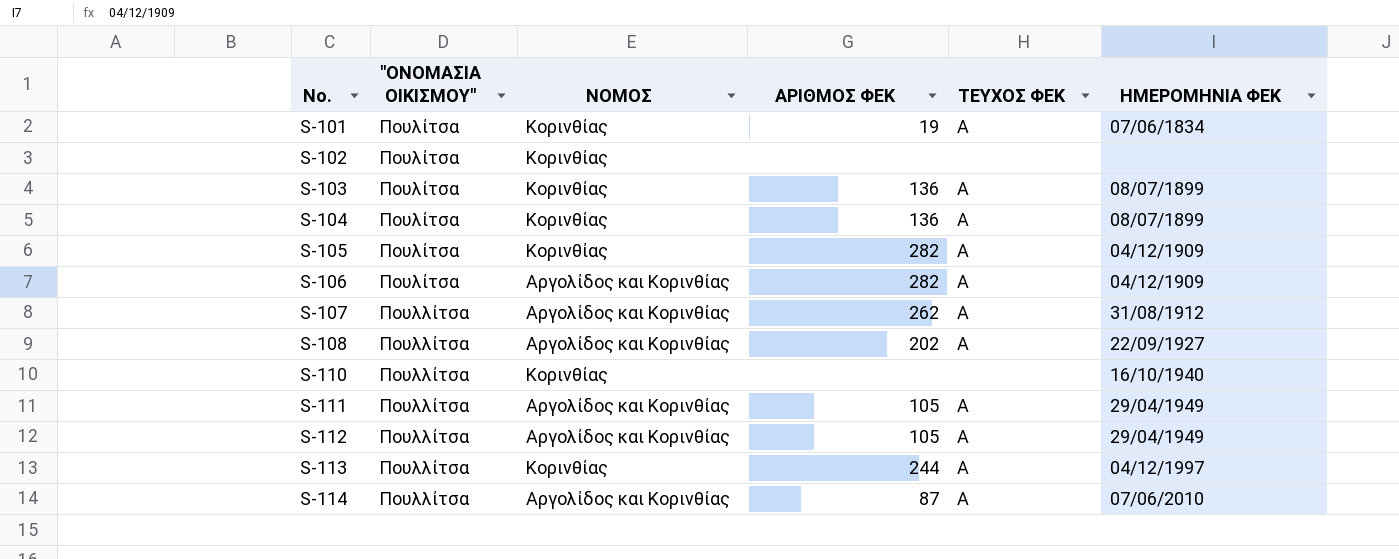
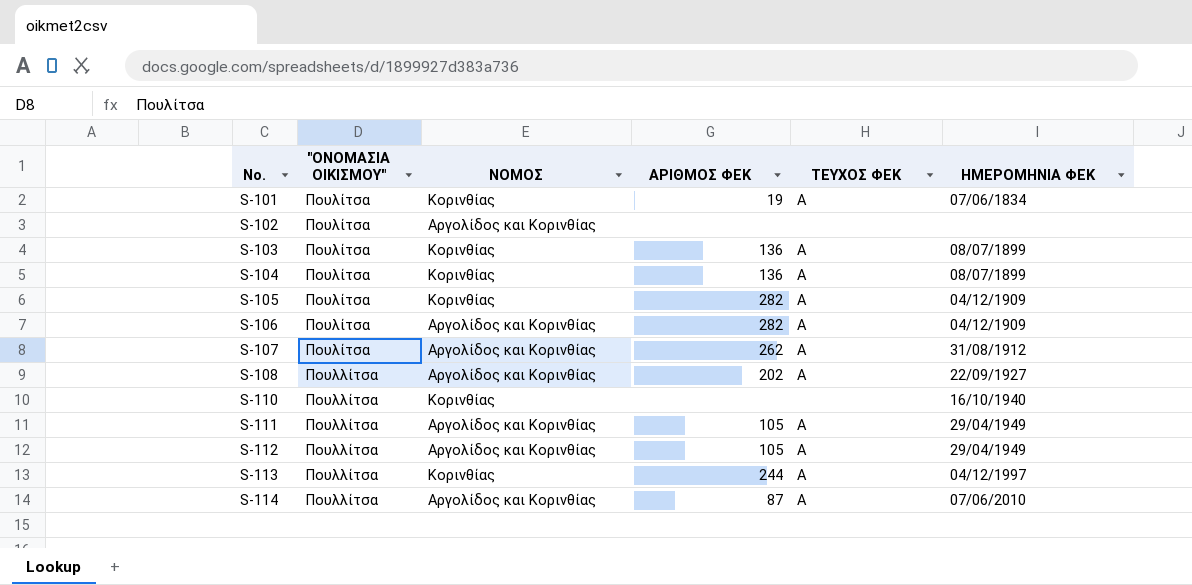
S-102 | ΝΟΜΟΣ: Κορινθίας -> Αργολίδος και Κορινθίας
S-107 | "ΟΝΟΜΑΣΙΑ ΟΙΚΙΣΜΟΥ": Πουλλίτσα -> Πουλίτσα

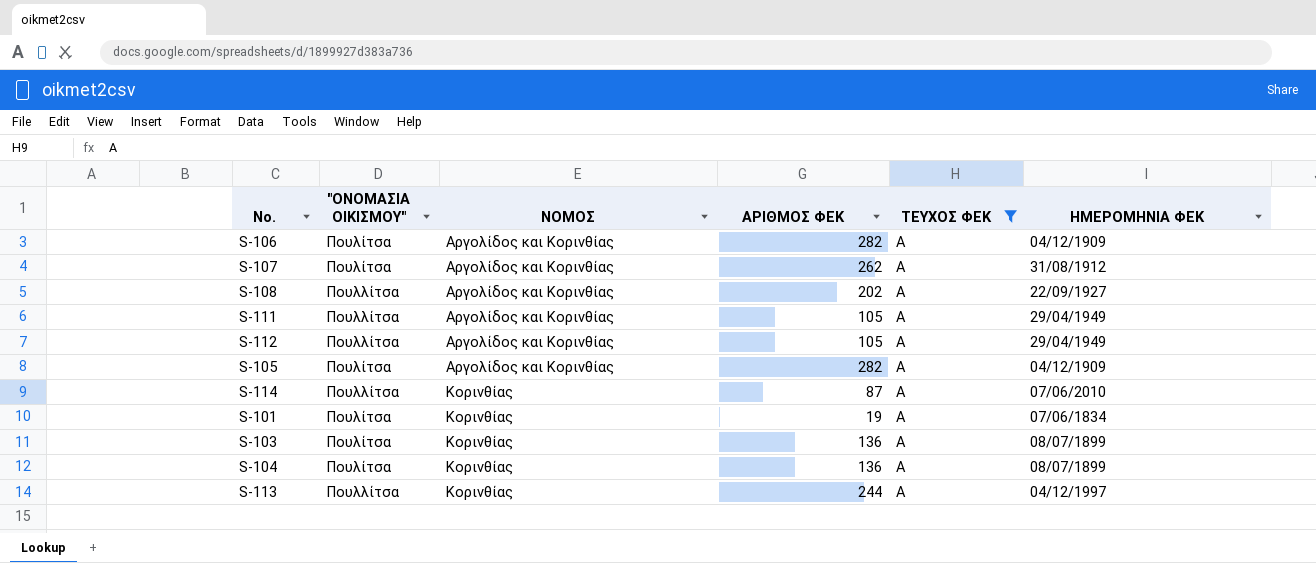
filter: none -> ΤΕΥΧΟΣ ΦΕΚ = Α
row order: No. ascending -> ΝΟΜΟΣ ascending
S-105 | ΝΟΜΟΣ: Κορινθίας -> Αργολίδος και Κορινθίας
S-114 | ΝΟΜΟΣ: Αργολίδος και Κορινθίας -> Κορινθίας

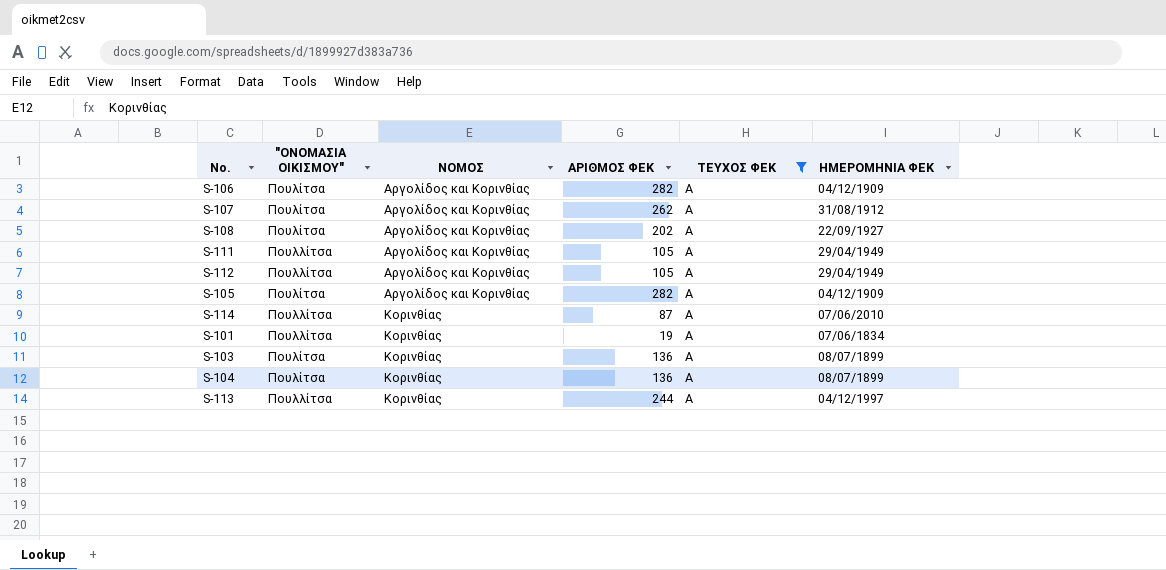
S-108 | "ΟΝΟΜΑΣΙΑ ΟΙΚΙΣΜΟΥ": Πουλλίτσα -> Πουλίτσα
S-101 | "ΟΝΟΜΑΣΙΑ ΟΙΚΙΣΜΟΥ": Πουλίτσα -> Πουλλίτσα

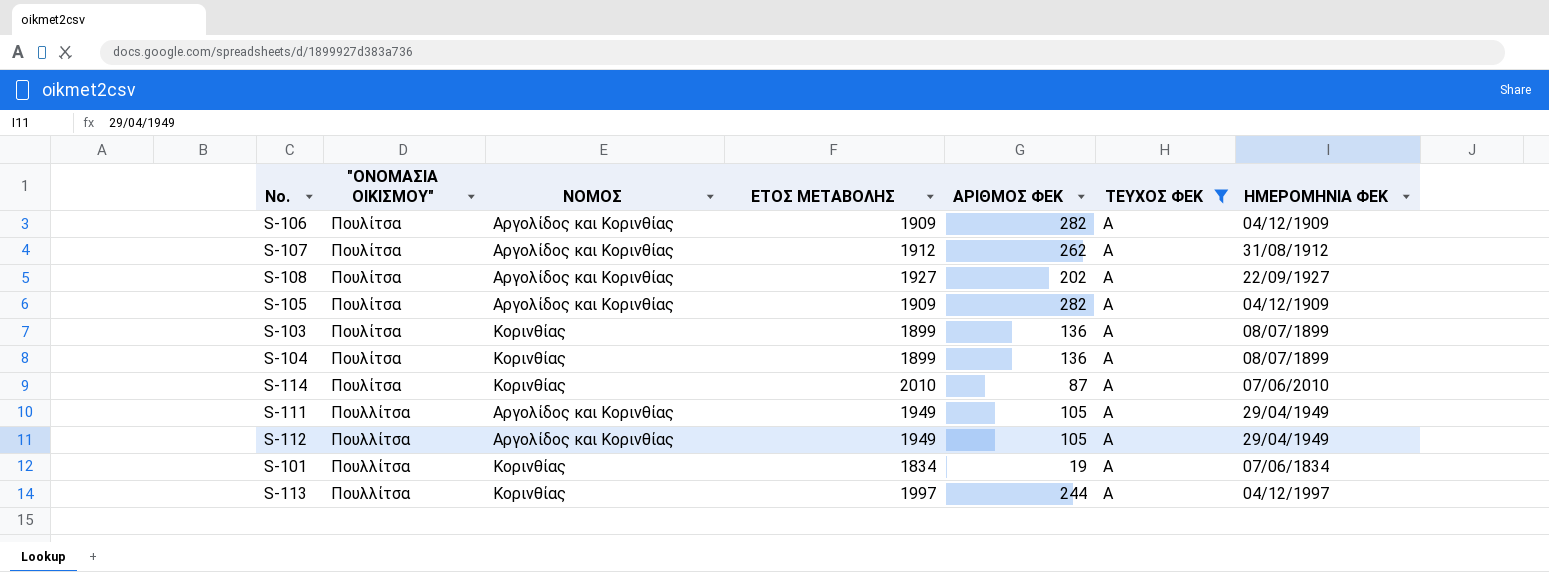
row order: ΝΟΜΟΣ ascending -> "ΟΝΟΜΑΣΙΑ ΟΙΚΙΣΜΟΥ" ascending
column ΕΤΟΣ ΜΕΤΑΒΟΛΗΣ | position: none -> 4
S-114 | "ΟΝΟΜΑΣΙΑ ΟΙΚΙΣΜΟΥ": Πουλλίτσα -> Πουλίτσα

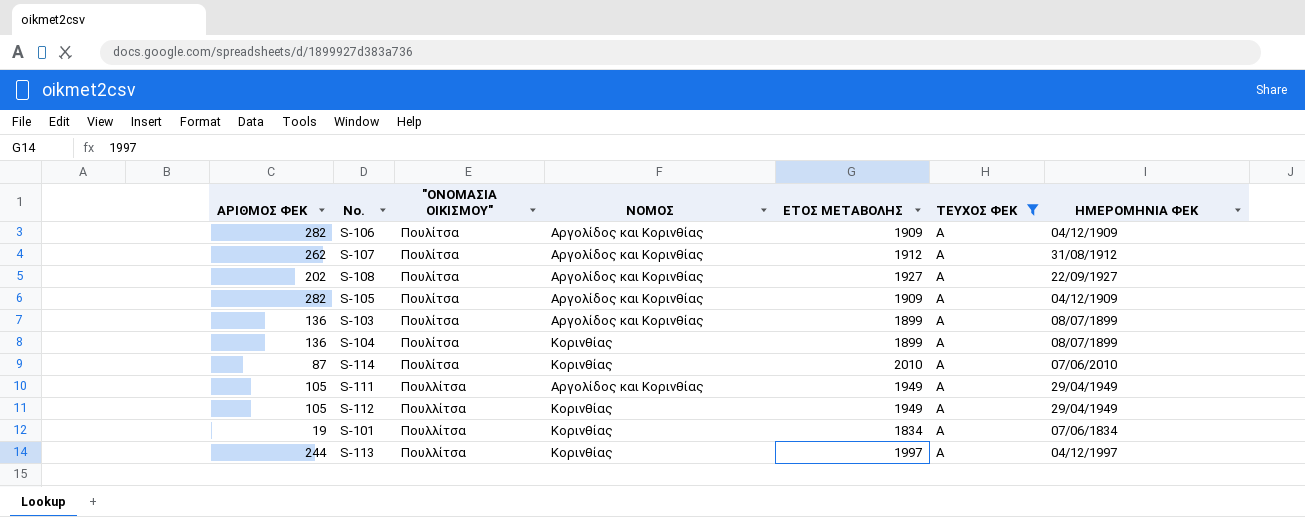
column ΑΡΙΘΜΟΣ ΦΕΚ | position: 5 -> 1
S-103 | ΝΟΜΟΣ: Κορινθίας -> Αργολίδος και Κορινθίας
S-112 | ΝΟΜΟΣ: Αργολίδος και Κορινθίας -> Κορινθίας

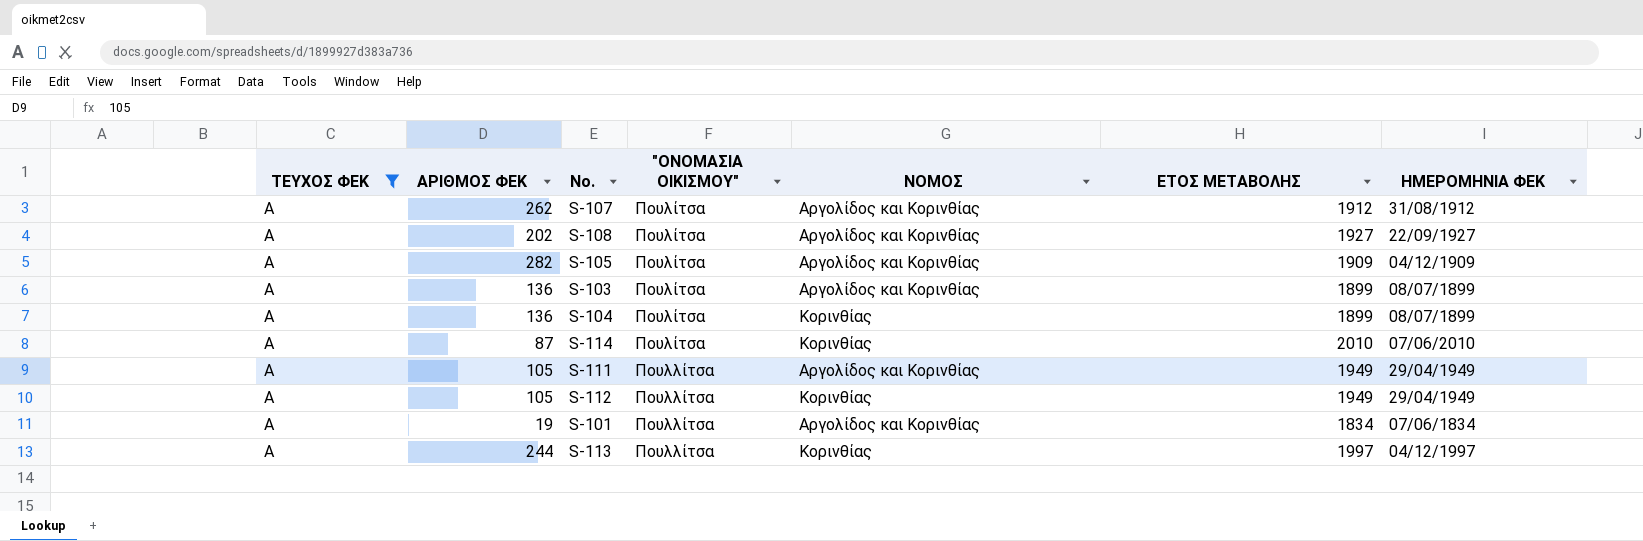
column ΤΕΥΧΟΣ ΦΕΚ | position: 6 -> 1
row S-106: 282 | Πουλίτσα | Αργολίδος και Κορινθίας | 1909 | Α | 04/12/1909 -> none
S-101 | ΝΟΜΟΣ: Κορινθίας -> Αργολίδος και Κορινθίας

